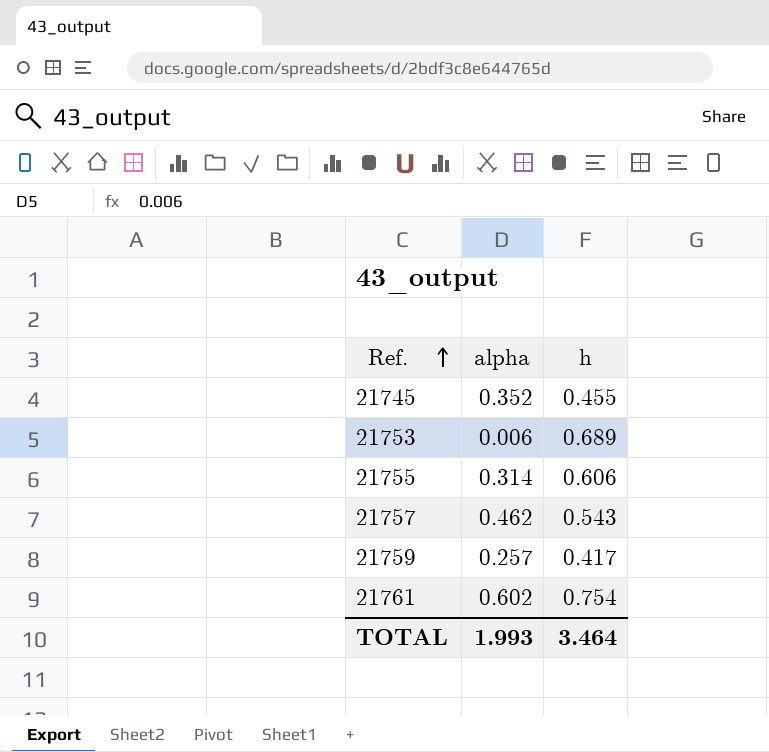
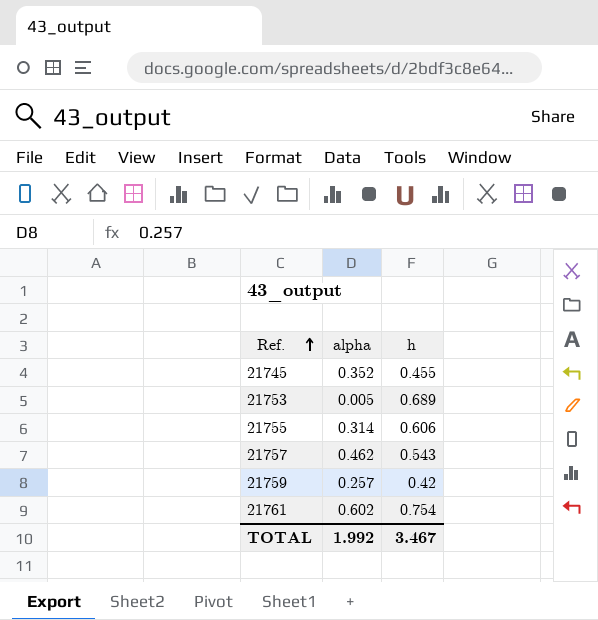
21753 | alpha: 0.006 -> 0.005
21759 | h: 0.417 -> 0.42
TOTAL | alpha: 1.993 -> 1.992
TOTAL | h: 3.464 -> 3.467

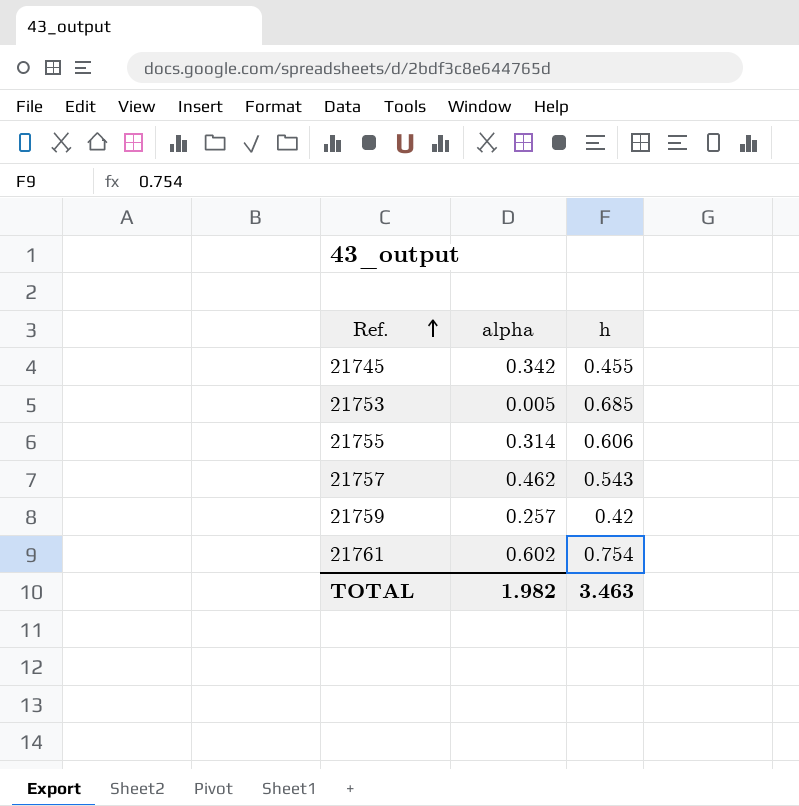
21745 | alpha: 0.352 -> 0.342
21753 | h: 0.689 -> 0.685
TOTAL | alpha: 1.992 -> 1.982
TOTAL | h: 3.467 -> 3.463

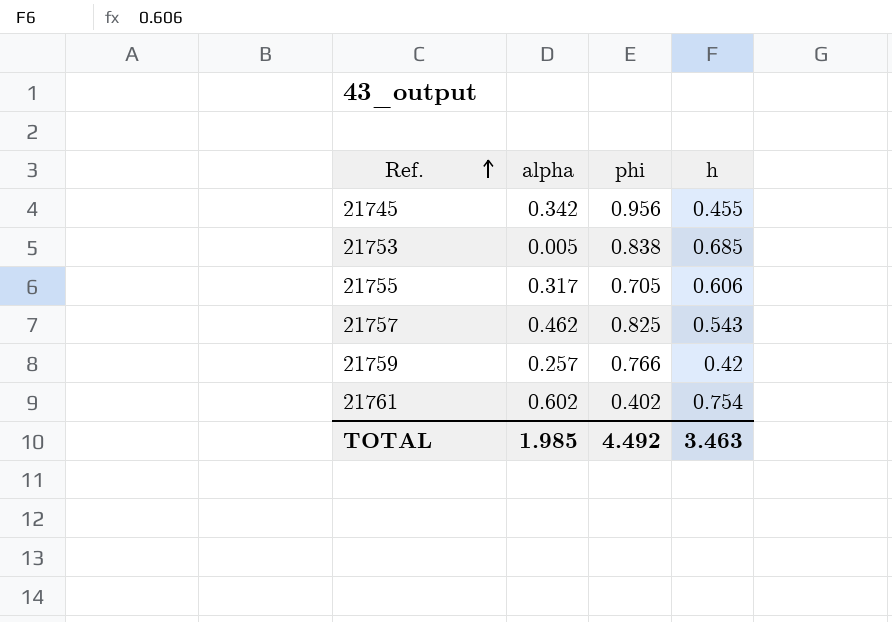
column phi | position: none -> 3
21755 | alpha: 0.314 -> 0.317
TOTAL | alpha: 1.982 -> 1.985

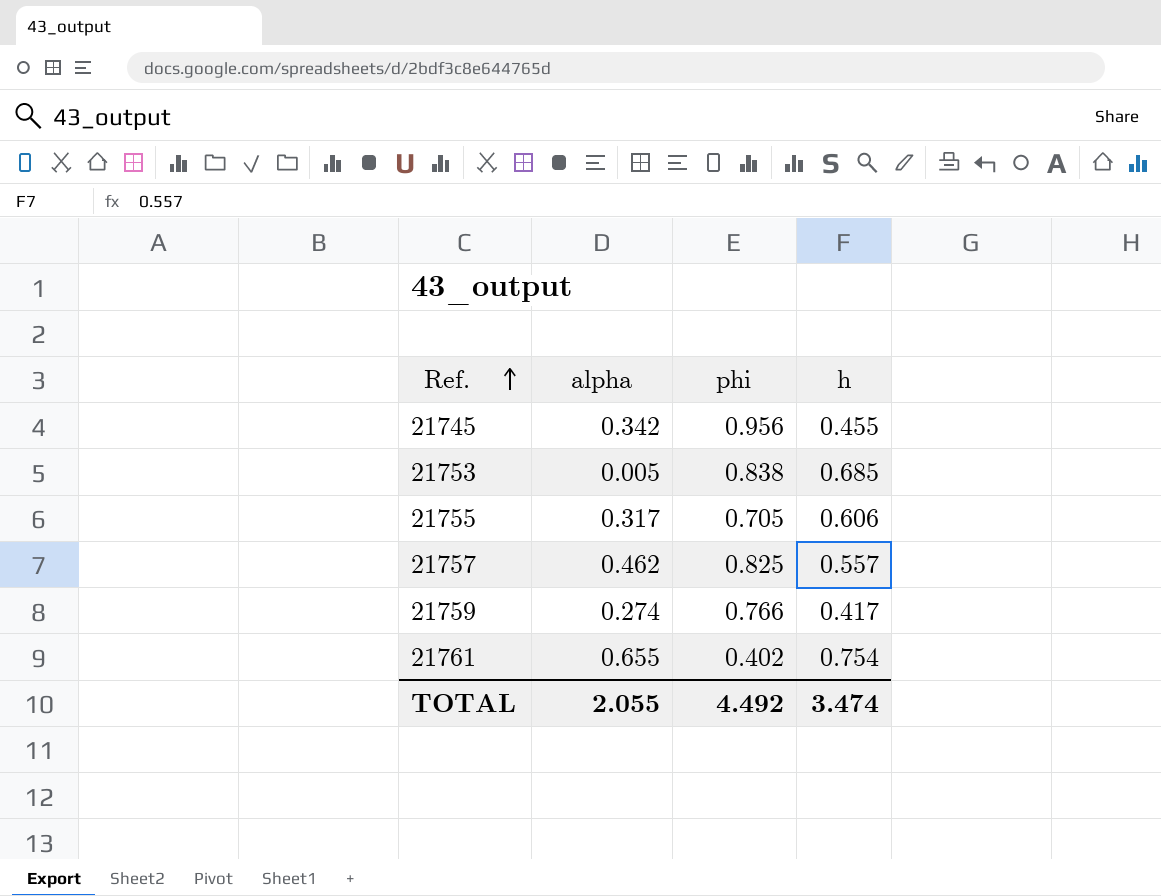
21757 | h: 0.543 -> 0.557
21759 | alpha: 0.257 -> 0.274
21759 | h: 0.42 -> 0.417
21761 | alpha: 0.602 -> 0.655
TOTAL | alpha: 1.985 -> 2.055
TOTAL | h: 3.463 -> 3.474

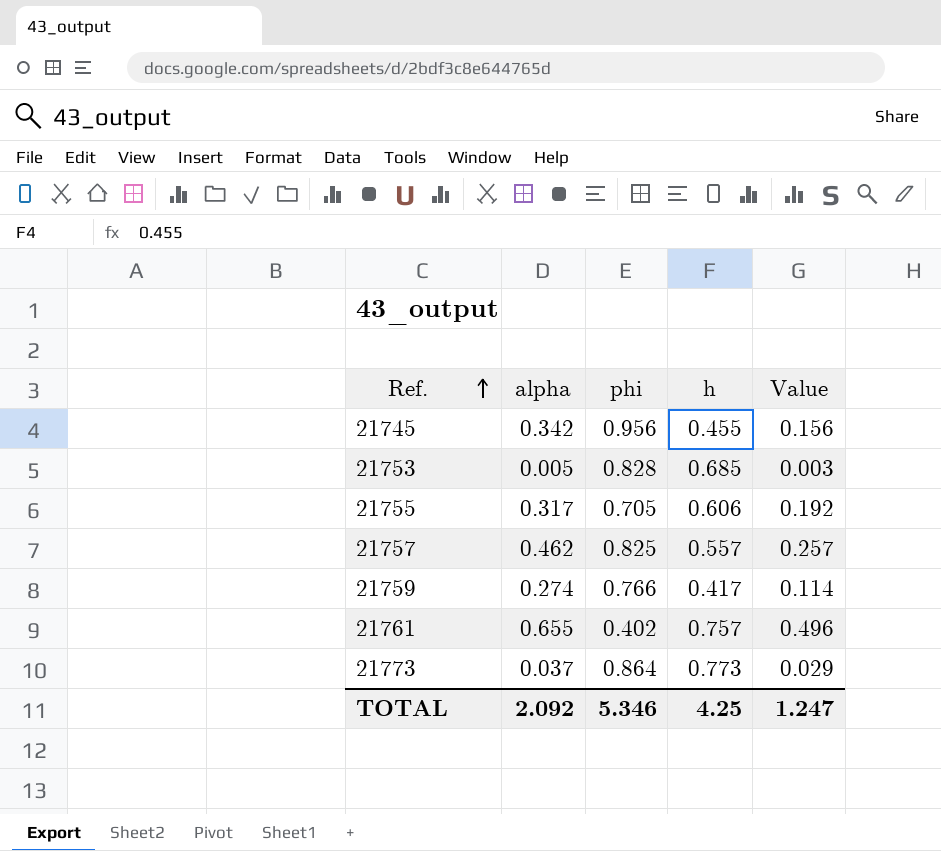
column Value | formula: none -> [alpha] * [h]
21753 | phi: 0.838 -> 0.828
21761 | h: 0.754 -> 0.757
row 21773: none -> 0.037 | 0.864 | 0.773 | 0.029
TOTAL | alpha: 2.055 -> 2.092
TOTAL | phi: 4.492 -> 5.346
TOTAL | h: 3.474 -> 4.25

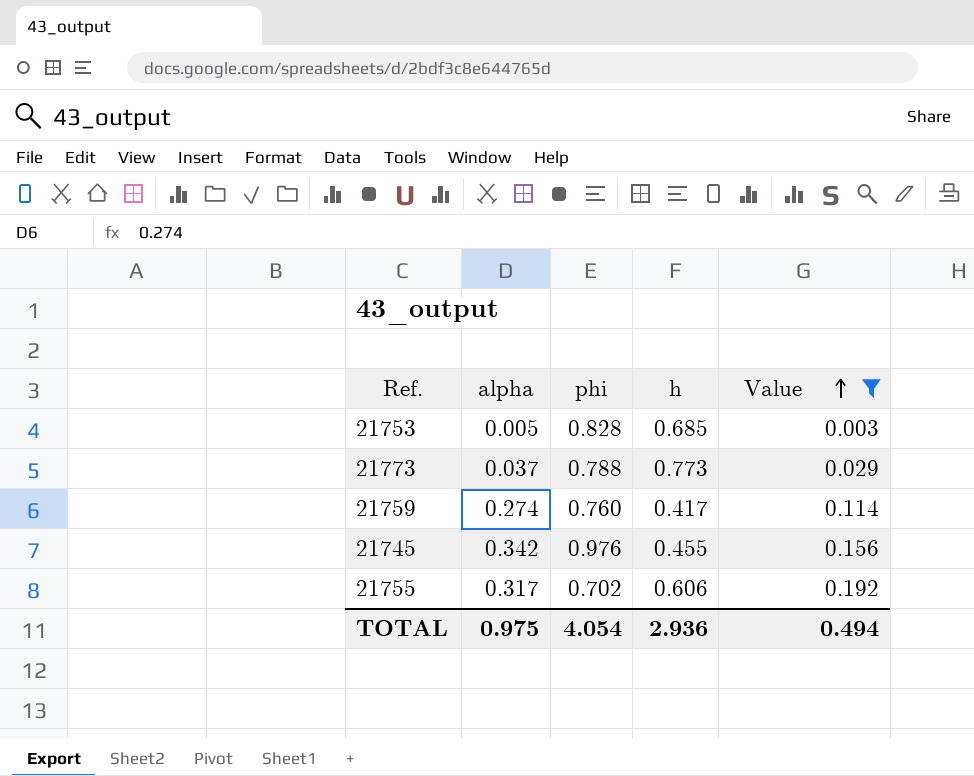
filter: none -> Value <= 0.192
row order: Ref. ascending -> Value ascending
21773 | phi: 0.864 -> 0.788
21759 | phi: 0.766 -> 0.760
21745 | phi: 0.956 -> 0.976
21755 | phi: 0.705 -> 0.702
TOTAL | alpha: 2.092 -> 0.975
TOTAL | phi: 5.346 -> 4.054
TOTAL | h: 4.25 -> 2.936
TOTAL | Value: 1.247 -> 0.494

